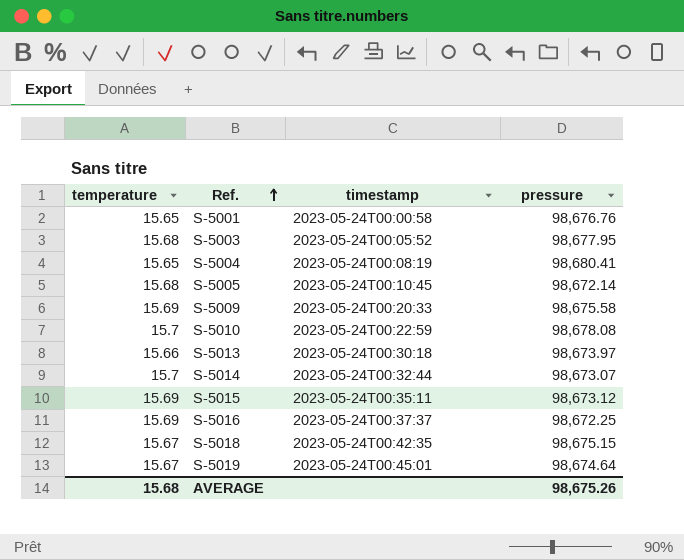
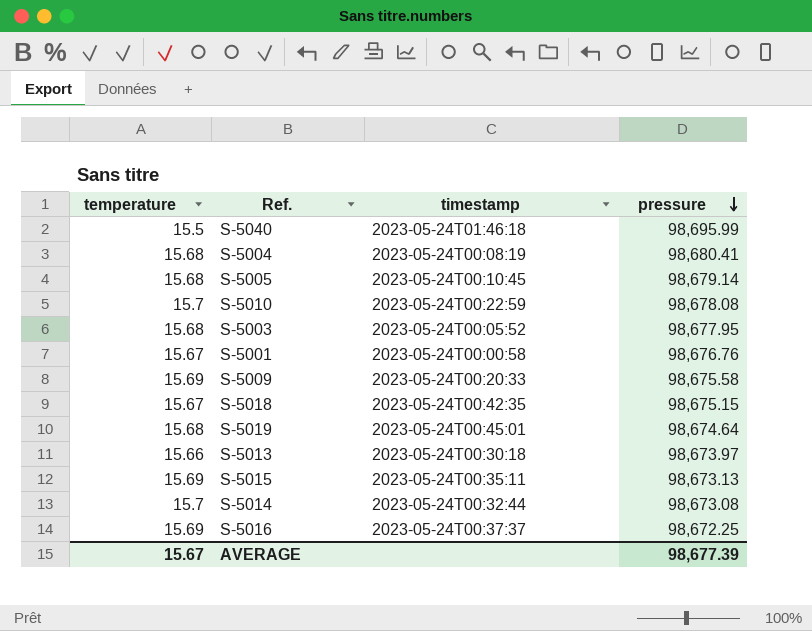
row order: Ref. ascending -> pressure descending
row S-5040: none -> 15.5 | 2023-05-24T01:46:18 | 98,695.99
S-5004 | temperature: 15.65 -> 15.68
S-5005 | pressure: 98,672.14 -> 98,679.14
S-5001 | temperature: 15.65 -> 15.67
S-5019 | temperature: 15.67 -> 15.68
S-5015 | pressure: 98,673.12 -> 98,673.13
S-5014 | pressure: 98,673.07 -> 98,673.08
AVERAGE | temperature: 15.68 -> 15.67
AVERAGE | pressure: 98,675.26 -> 98,677.39

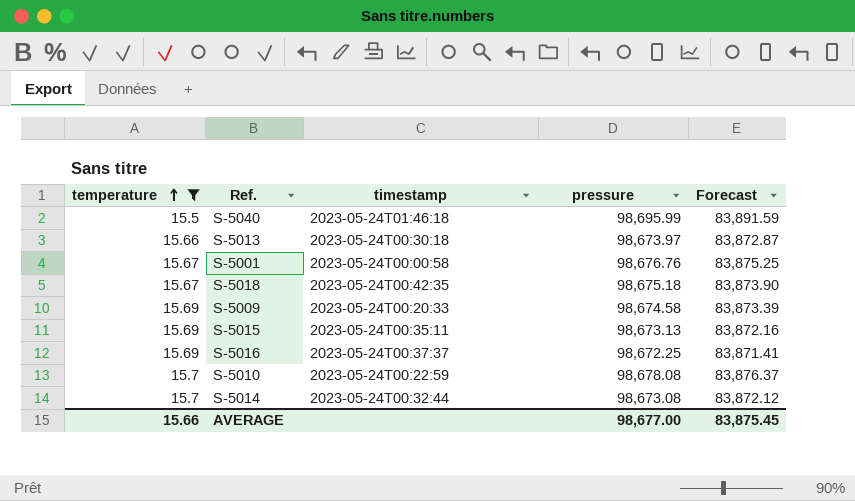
filter: none -> temperature != 15.68
row order: pressure descending -> temperature ascending
column Forecast | formula: none -> [pressure] * 0.85
S-5018 | pressure: 98,675.15 -> 98,675.18
S-5009 | pressure: 98,675.58 -> 98,674.58
AVERAGE | temperature: 15.67 -> 15.66
AVERAGE | pressure: 98,677.39 -> 98,677.00

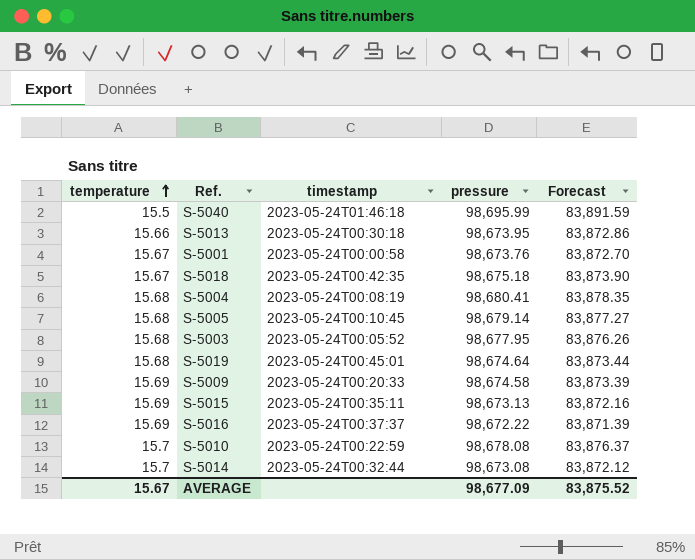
filter: temperature != 15.68 -> none
S-5013 | pressure: 98,673.97 -> 98,673.95
S-5013 | Forecast: 83,872.87 -> 83,872.86
S-5001 | pressure: 98,676.76 -> 98,673.76
S-5001 | Forecast: 83,875.25 -> 83,872.70
S-5016 | pressure: 98,672.25 -> 98,672.22
S-5016 | Forecast: 83,871.41 -> 83,871.39
AVERAGE | temperature: 15.66 -> 15.67
AVERAGE | pressure: 98,677.00 -> 98,677.09
AVERAGE | Forecast: 83,875.45 -> 83,875.52

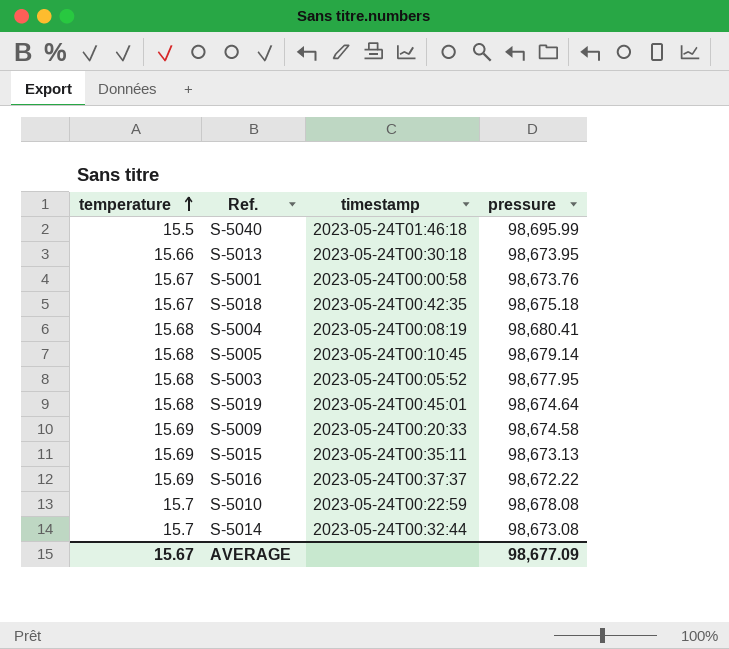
column Forecast | formula: [pressure] * 0.85 -> none

